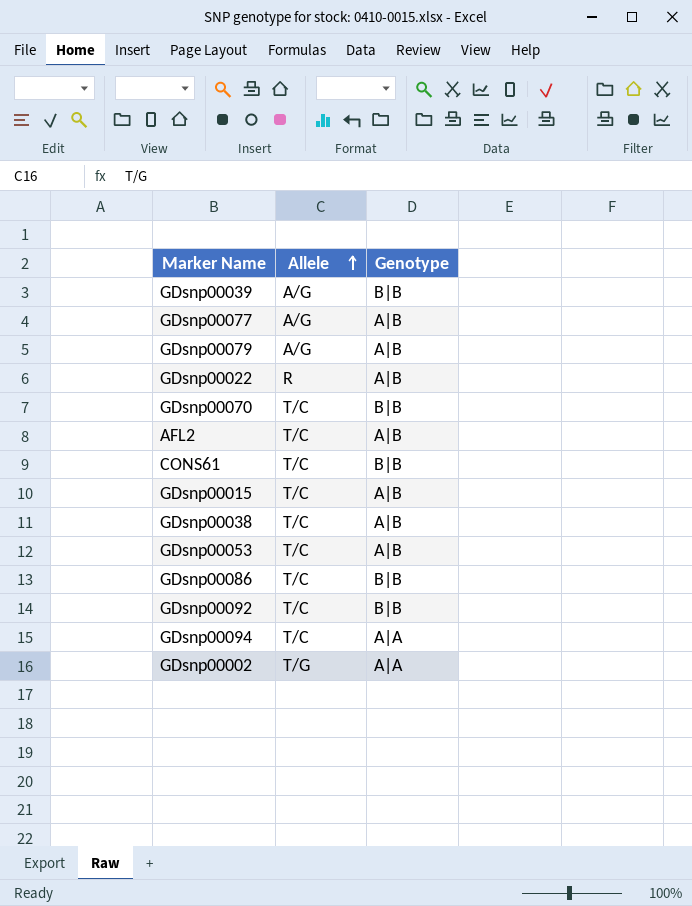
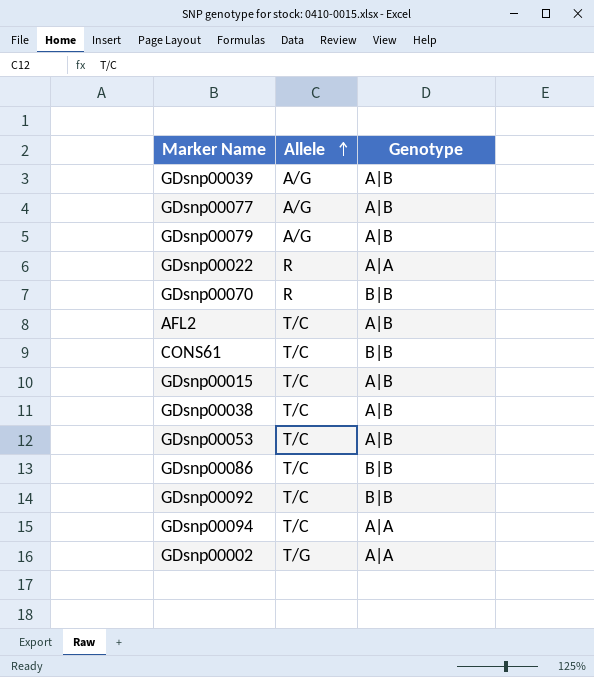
GDsnp00039 | Genotype: B|B -> A|B
GDsnp00022 | Genotype: A|B -> A|A
GDsnp00070 | Allele: T/C -> R

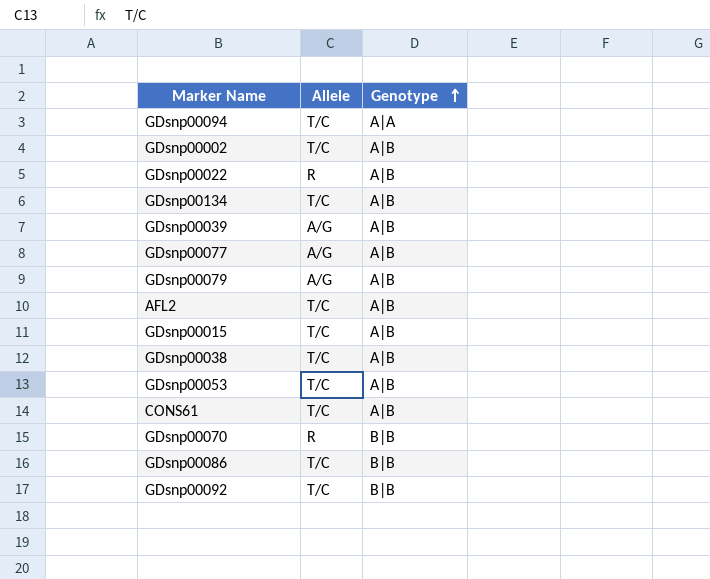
row order: Allele ascending -> Genotype ascending
GDsnp00002 | Allele: T/G -> T/C
GDsnp00002 | Genotype: A|A -> A|B
GDsnp00022 | Genotype: A|A -> A|B
row GDsnp00134: none -> T/C | A|B
CONS61 | Genotype: B|B -> A|B

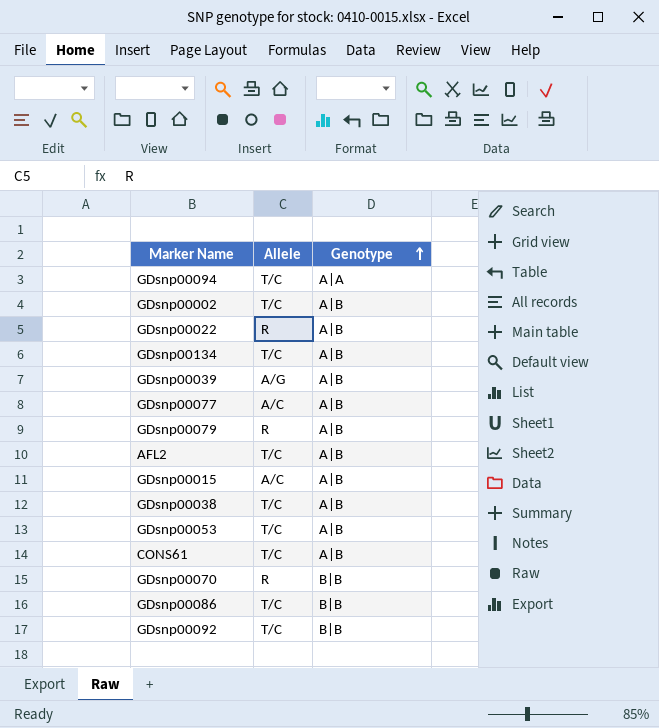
GDsnp00077 | Allele: A/G -> A/C
GDsnp00079 | Allele: A/G -> R
GDsnp00015 | Allele: T/C -> A/C

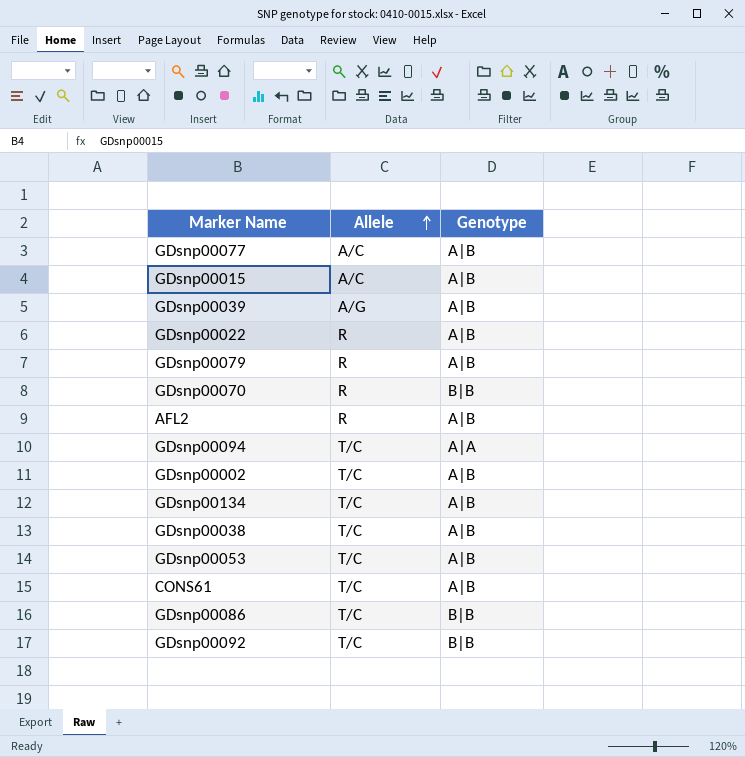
row order: Genotype ascending -> Allele ascending
AFL2 | Allele: T/C -> R

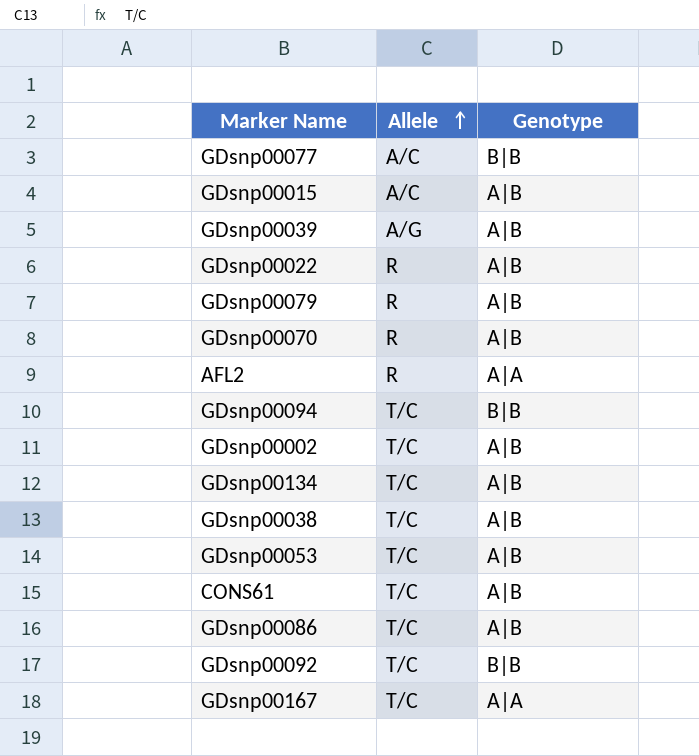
GDsnp00077 | Genotype: A|B -> B|B
GDsnp00070 | Genotype: B|B -> A|B
AFL2 | Genotype: A|B -> A|A
GDsnp00094 | Genotype: A|A -> B|B
GDsnp00086 | Genotype: B|B -> A|B
row GDsnp00167: none -> T/C | A|A

